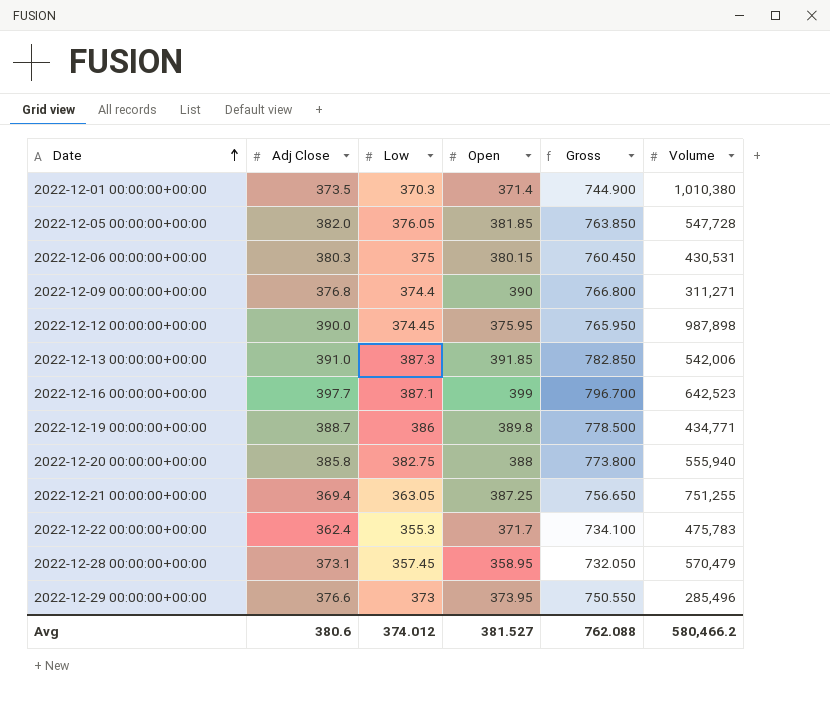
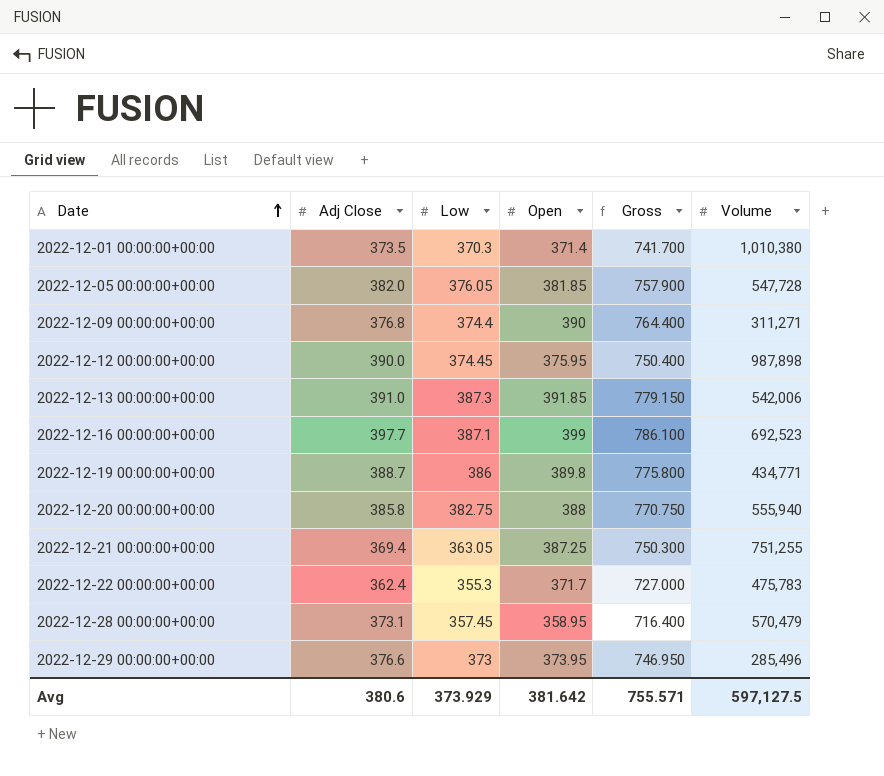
column Gross | formula: [Adj Close] + [Open] -> [Low] + [Open]
row 2022-12-06 00:00:00+00:00: 380.3 | 375 | 380.15 | 760.450 | 430,531 -> none
2022-12-16 00:00:00+00:00 | Volume: 642,523 -> 692,523
Avg | Low: 374.012 -> 373.929
Avg | Open: 381.527 -> 381.642
Avg | Gross: 762.088 -> 755.571
Avg | Volume: 580,466.2 -> 597,127.5

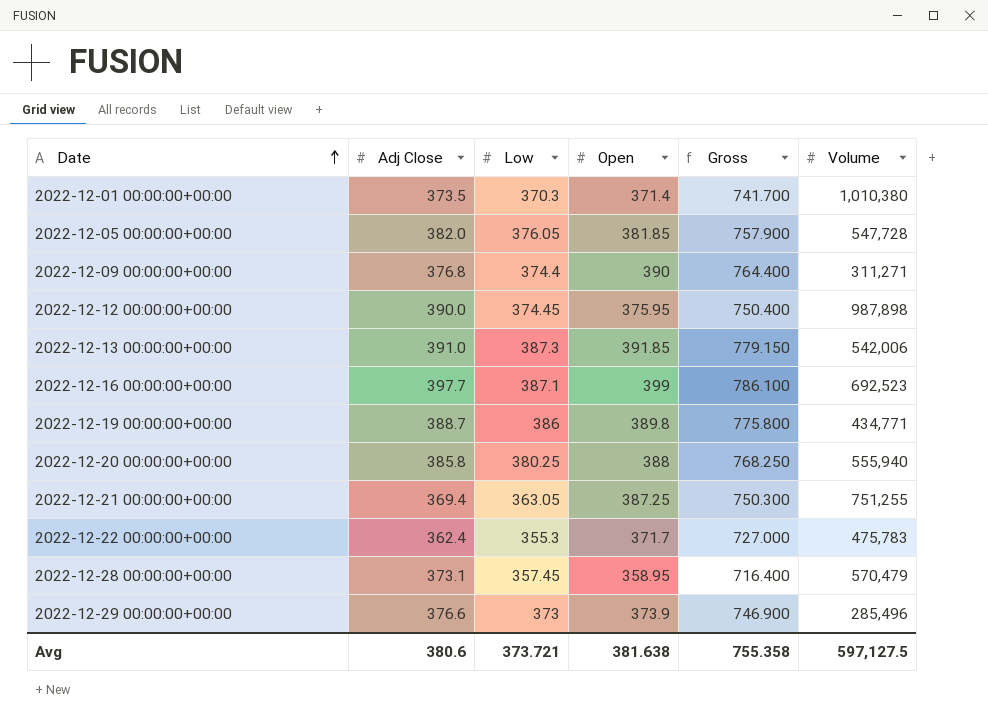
2022-12-20 00:00:00+00:00 | Low: 382.75 -> 380.25
2022-12-20 00:00:00+00:00 | Gross: 770.750 -> 768.250
2022-12-29 00:00:00+00:00 | Open: 373.95 -> 373.9
2022-12-29 00:00:00+00:00 | Gross: 746.950 -> 746.900
Avg | Low: 373.929 -> 373.721
Avg | Open: 381.642 -> 381.638
Avg | Gross: 755.571 -> 755.358

